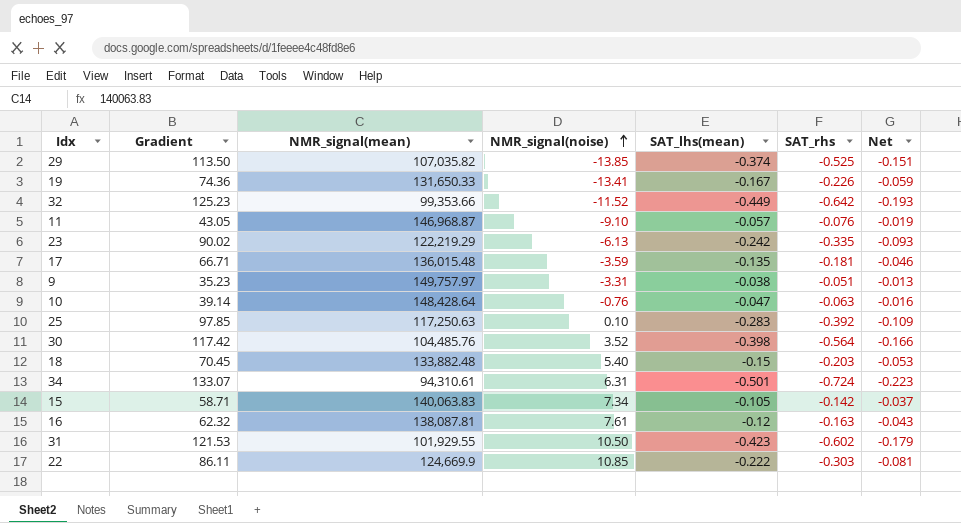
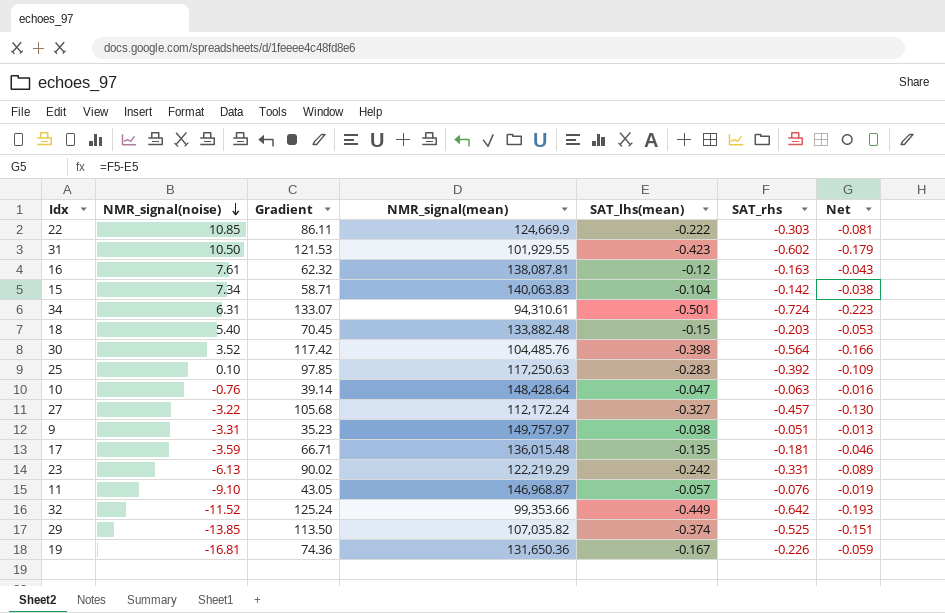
row order: NMR_signal(noise) ascending -> NMR_signal(noise) descending
column NMR_signal(noise) | position: 4 -> 2
15 | SAT_lhs(mean): -0.105 -> -0.104
15 | Net: -0.037 -> -0.038
row 27: none -> -3.22 | 105.68 | 112,172.24 | -0.327 | -0.457 | -0.130
23 | SAT_rhs: -0.335 -> -0.331
23 | Net: -0.093 -> -0.089
32 | Gradient: 125.23 -> 125.24
19 | NMR_signal(noise): -13.41 -> -16.81
19 | NMR_signal(mean): 131,650.33 -> 131,650.36

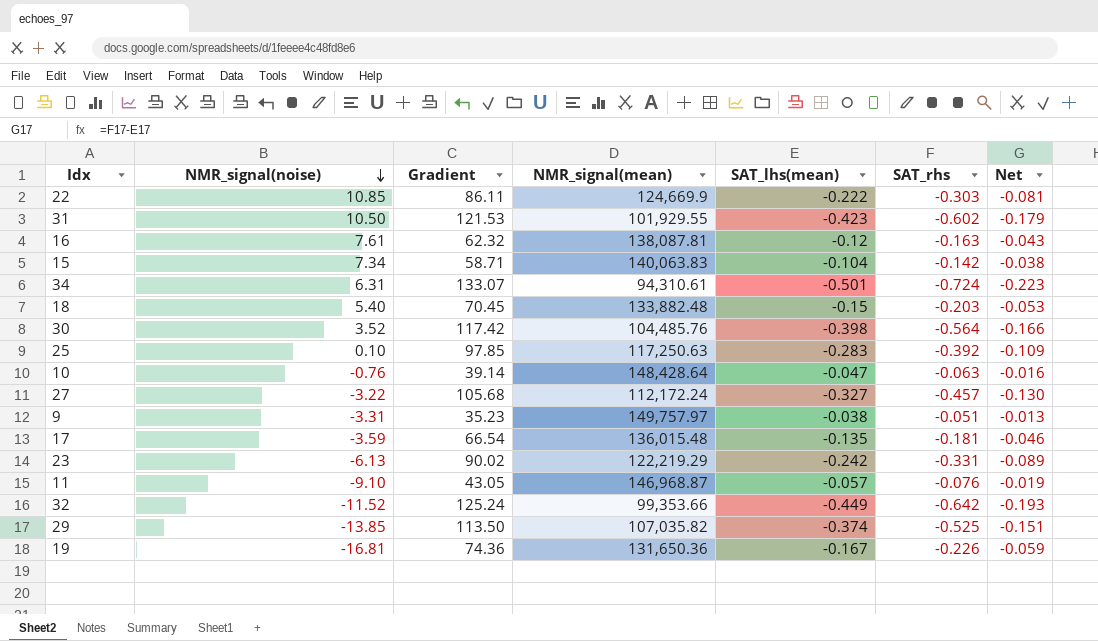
17 | Gradient: 66.71 -> 66.54

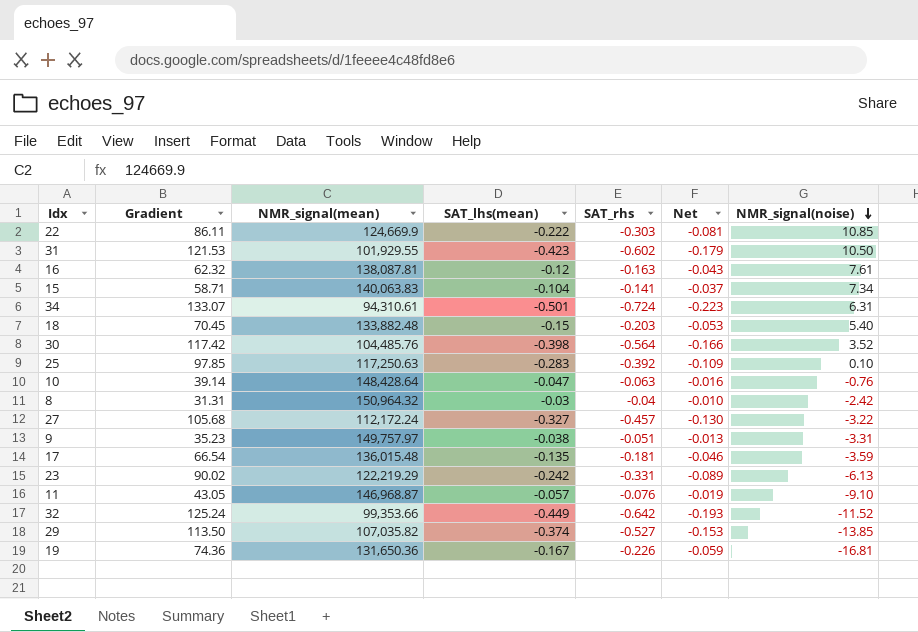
column NMR_signal(noise) | position: 2 -> 7
15 | SAT_rhs: -0.142 -> -0.141
15 | Net: -0.038 -> -0.037
row 8: none -> 31.31 | 150,964.32 | -0.03 | -0.04 | -0.010 | -2.42
29 | SAT_rhs: -0.525 -> -0.527
29 | Net: -0.151 -> -0.153

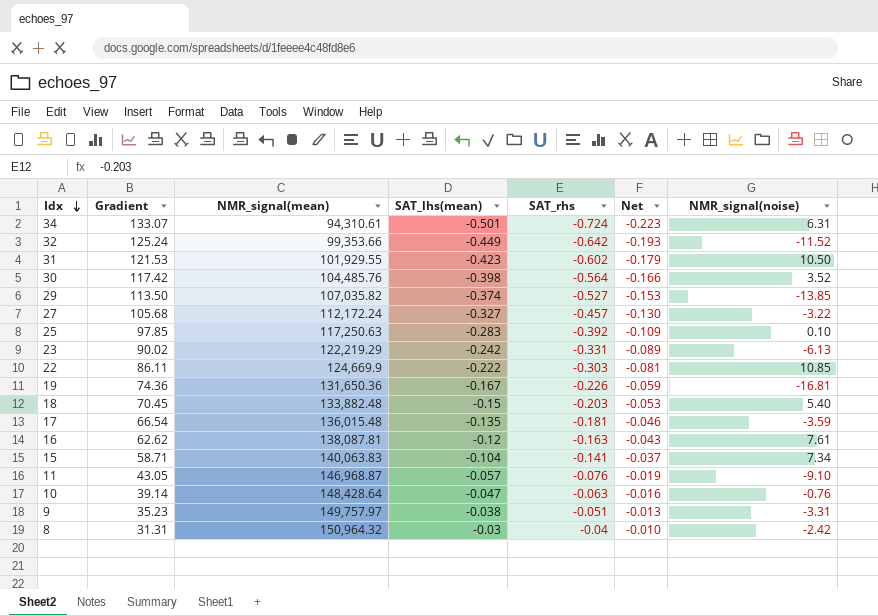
row order: NMR_signal(noise) descending -> Idx descending
16 | Gradient: 62.32 -> 62.62

